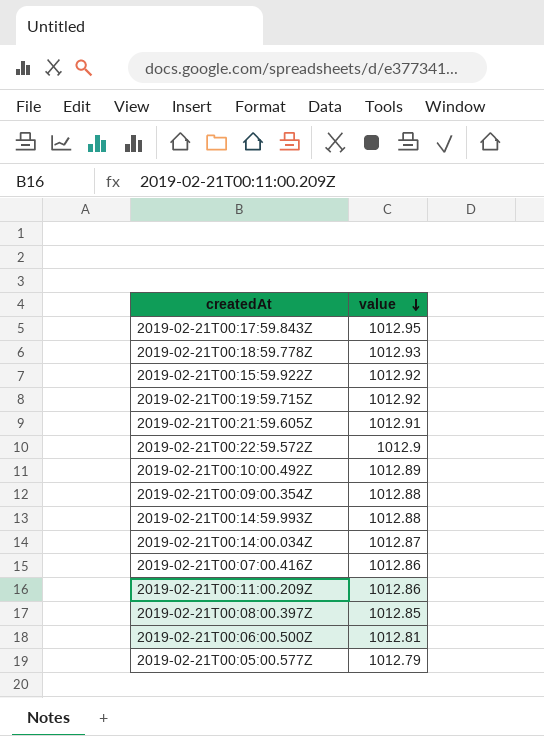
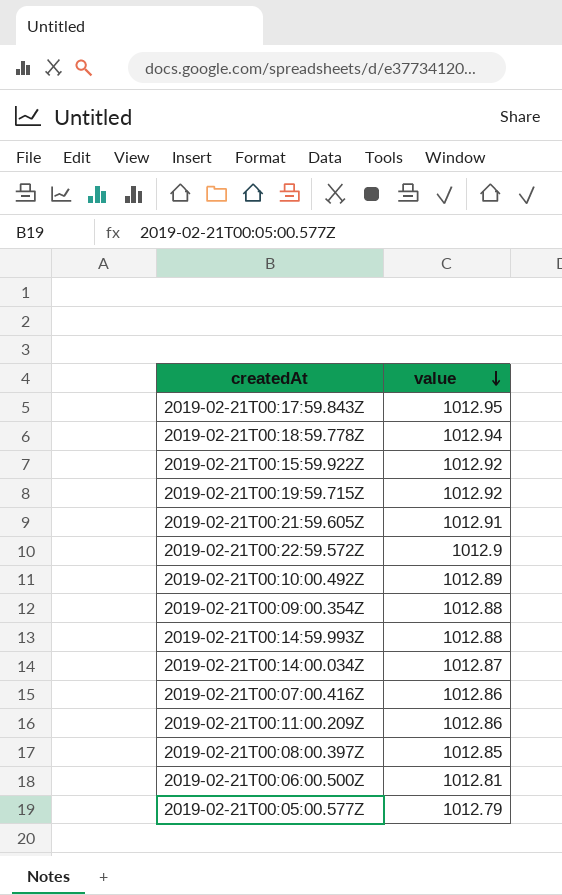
2019-02-21T00:18:59.778Z | value: 1012.93 -> 1012.94

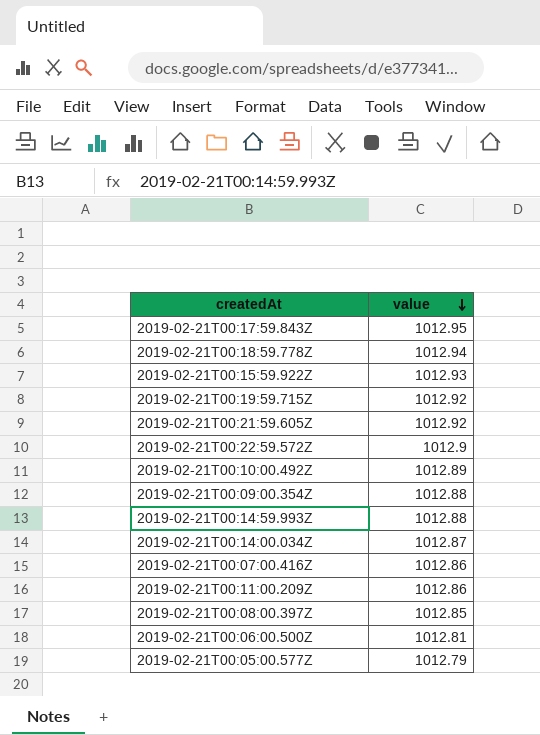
2019-02-21T00:15:59.922Z | value: 1012.92 -> 1012.93
2019-02-21T00:21:59.605Z | value: 1012.91 -> 1012.92

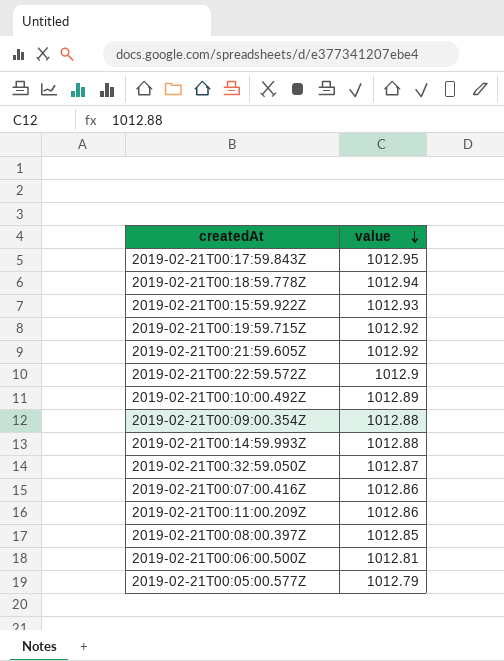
row 2019-02-21T00:14:00.034Z: 1012.87 -> none
row 2019-02-21T00:32:59.050Z: none -> 1012.87

